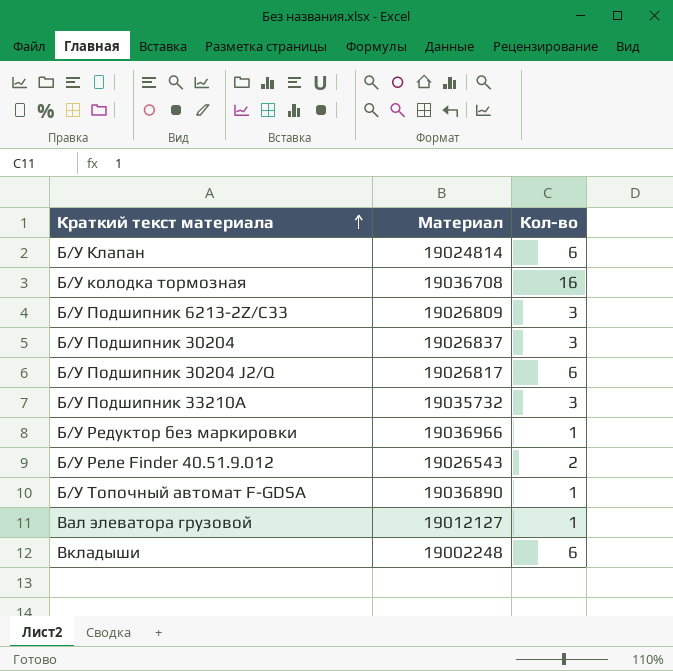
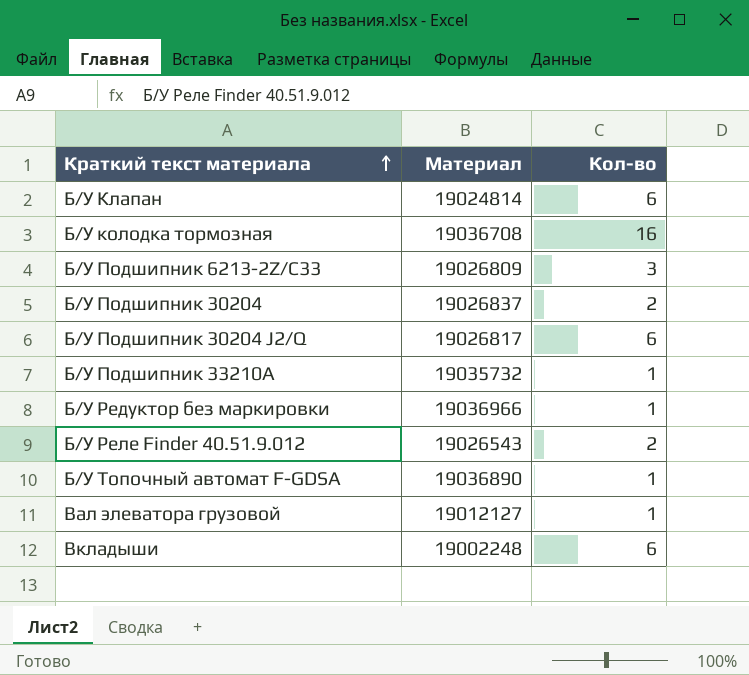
Б/У Подшипник 30204 | Кол-во: 3 -> 2
Б/У Подшипник 33210А | Кол-во: 3 -> 1

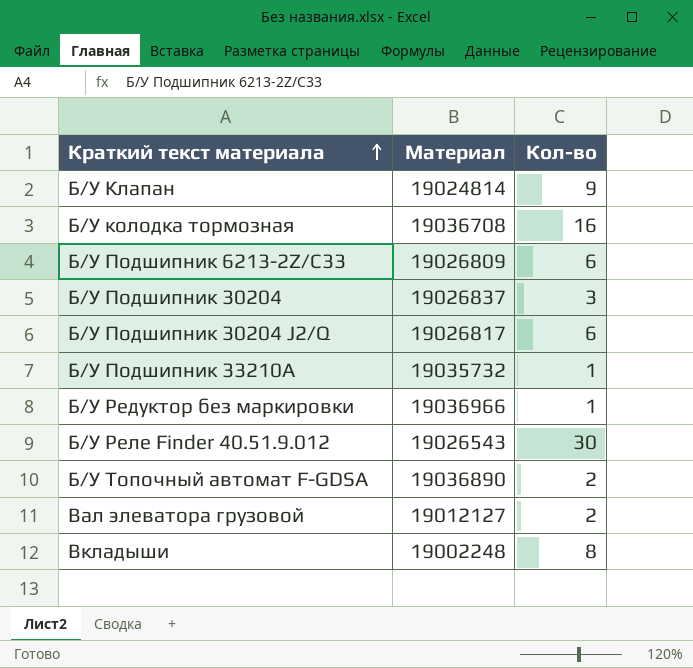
Б/У Клапан | Кол-во: 6 -> 9
Б/У Подшипник 6213-2Z/C33 | Кол-во: 3 -> 6
Б/У Подшипник 30204 | Кол-во: 2 -> 3
Б/У Реле Finder 40.51.9.012 | Кол-во: 2 -> 30
Б/У Топочный автомат F-GDSA | Кол-во: 1 -> 2
Вал элеватора грузовой | Кол-во: 1 -> 2
Вкладыши | Кол-во: 6 -> 8

